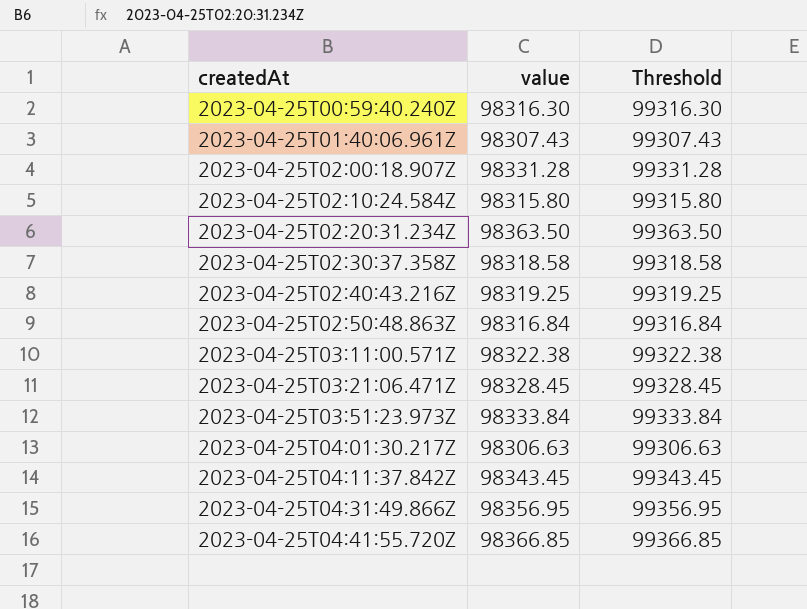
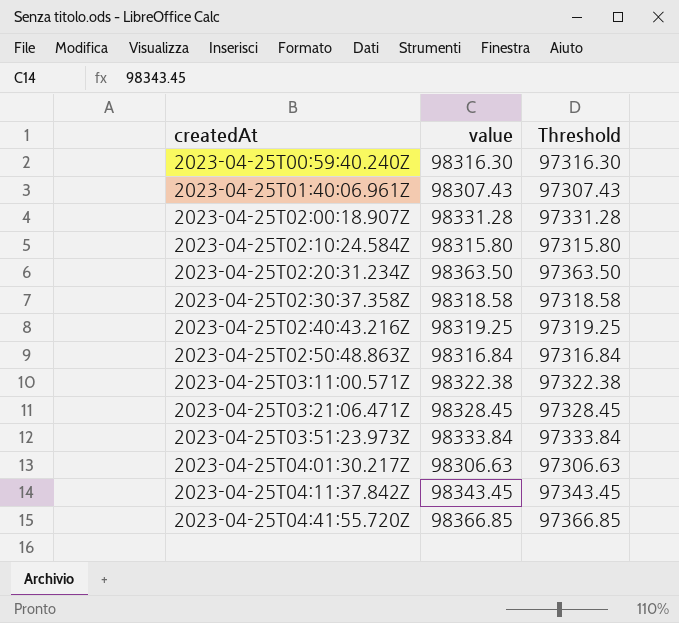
column Threshold | formula: [value] + 1000 -> [value] - 1000
row 2023-04-25T04:31:49.866Z: 98356.95 | 99356.95 -> none

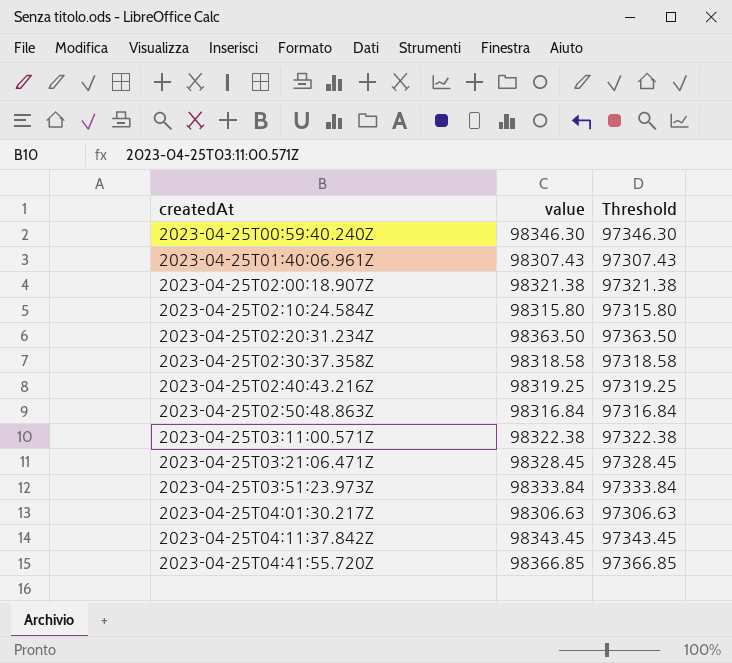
2023-04-25T00:59:40.240Z | value: 98316.30 -> 98346.30
2023-04-25T00:59:40.240Z | Threshold: 97316.30 -> 97346.30
2023-04-25T02:00:18.907Z | value: 98331.28 -> 98321.38
2023-04-25T02:00:18.907Z | Threshold: 97331.28 -> 97321.38

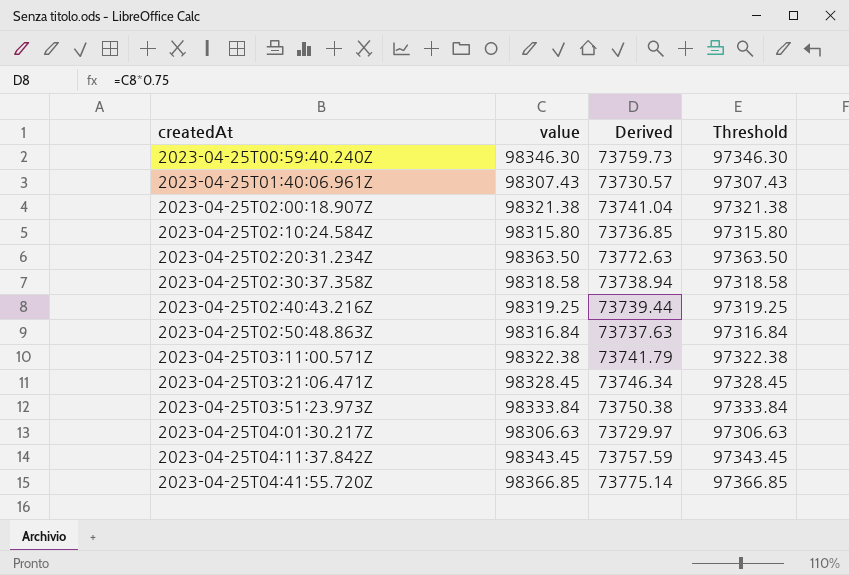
column Derived | formula: none -> [value] * 0.75

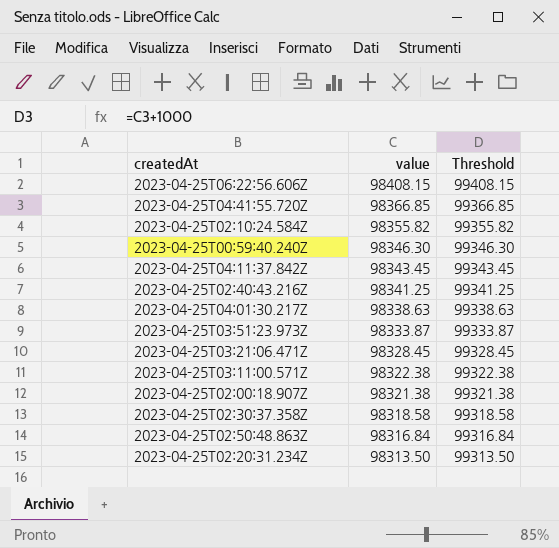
row order: createdAt ascending -> value descending
column Derived | formula: [value] * 0.75 -> none
column Threshold | formula: [value] - 1000 -> [value] + 1000
row 2023-04-25T01:40:06.961Z: 98307.43 | 73730.57 | 97307.43 -> none
row 2023-04-25T06:22:56.606Z: none -> 98408.15 | 99408.15
2023-04-25T02:10:24.584Z | value: 98315.80 -> 98355.82
2023-04-25T02:40:43.216Z | value: 98319.25 -> 98341.25
2023-04-25T04:01:30.217Z | value: 98306.63 -> 98338.63
2023-04-25T03:51:23.973Z | value: 98333.84 -> 98333.87
2023-04-25T02:20:31.234Z | value: 98363.50 -> 98313.50

